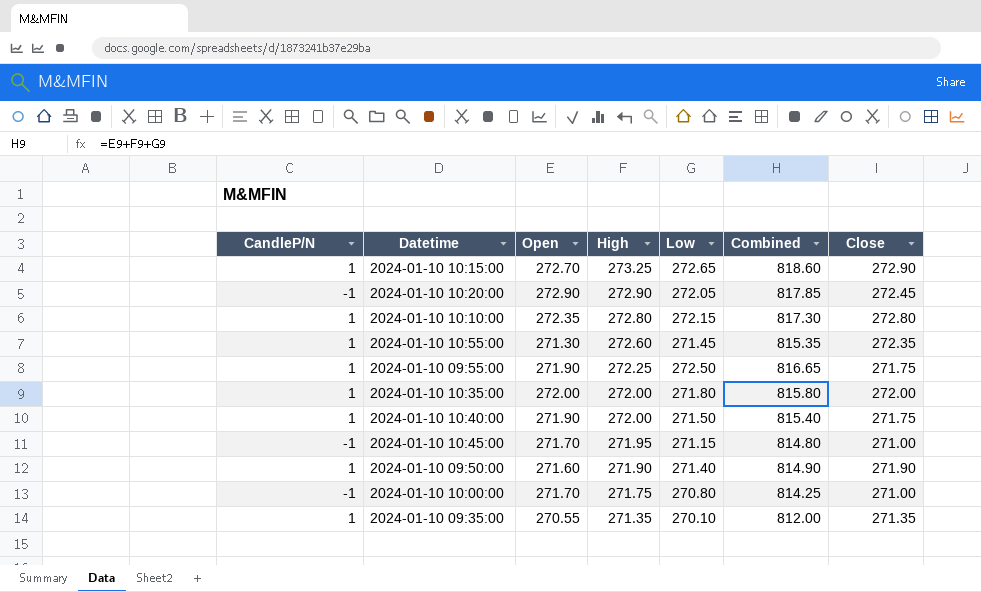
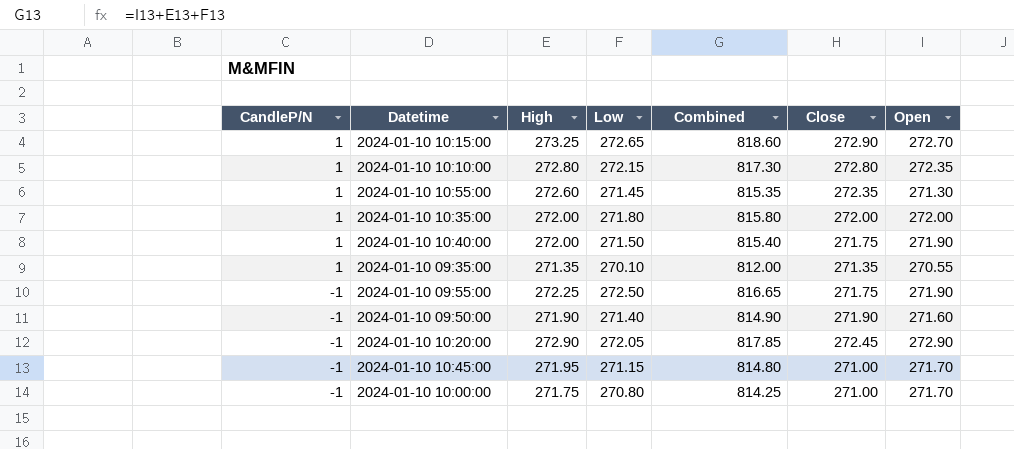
row order: High descending -> CandleP/N descending
column Open | position: 3 -> 7
2024-01-10 09:55:00 | CandleP/N: 1 -> -1
2024-01-10 09:50:00 | CandleP/N: 1 -> -1

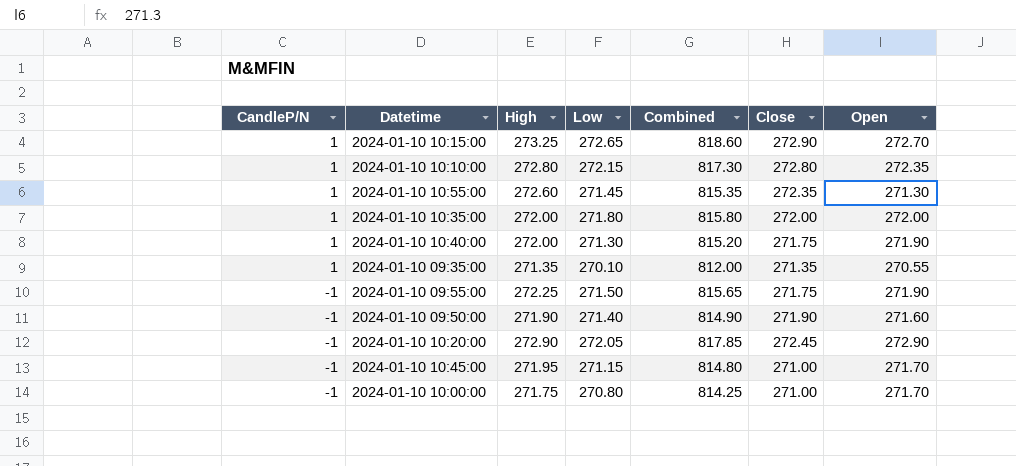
2024-01-10 10:40:00 | Low: 271.50 -> 271.30
2024-01-10 10:40:00 | Combined: 815.40 -> 815.20
2024-01-10 09:55:00 | Low: 272.50 -> 271.50
2024-01-10 09:55:00 | Combined: 816.65 -> 815.65

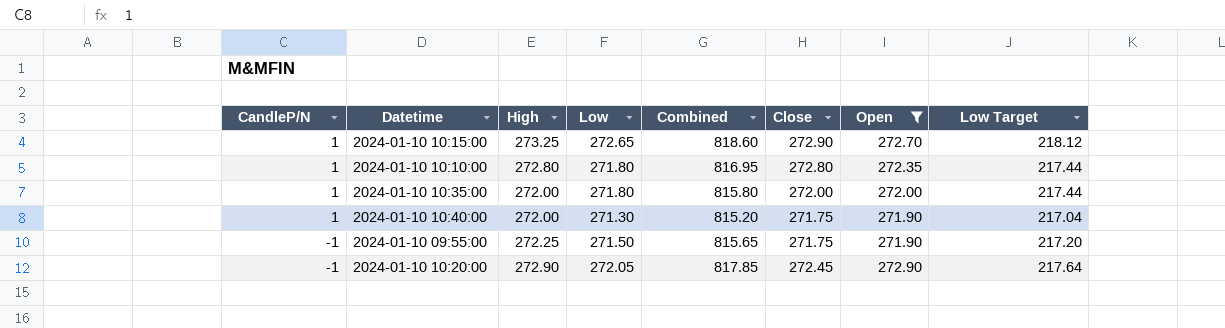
filter: none -> Open >= 271.90
column Low Target | formula: none -> [Low] * 0.8
2024-01-10 10:10:00 | Low: 272.15 -> 271.80
2024-01-10 10:10:00 | Combined: 817.30 -> 816.95

